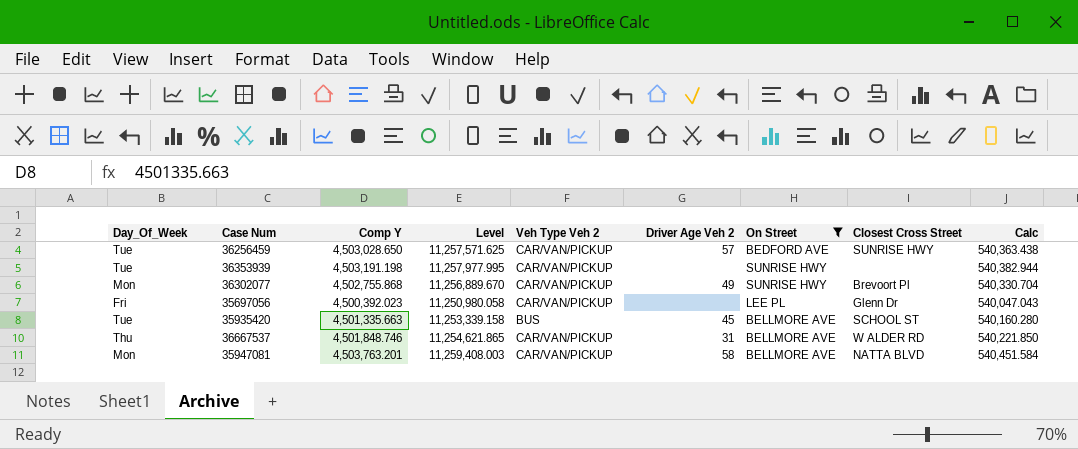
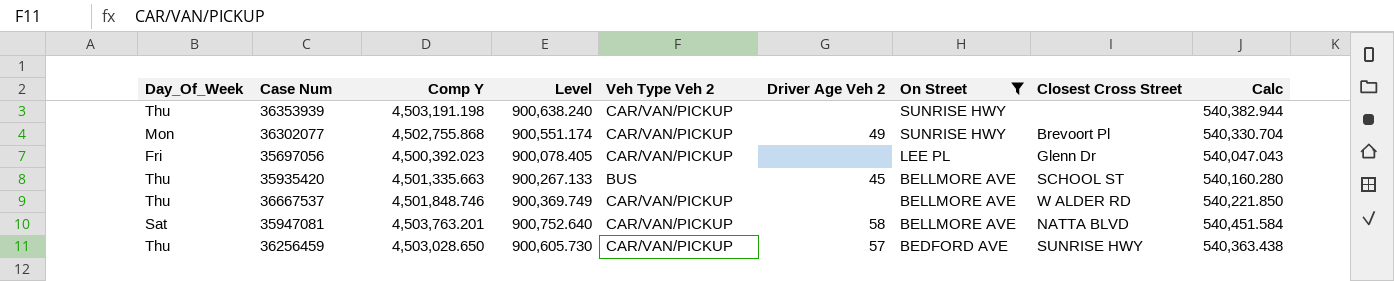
row order: none -> On Street descending
column Level | formula: [Comp Y] * 2.5 -> [Comp Y] * 0.2
36353939 | Day_Of_Week: Tue -> Thu
35935420 | Day_Of_Week: Tue -> Thu
36667537 | Driver Age Veh 2: 31 -> none
35947081 | Day_Of_Week: Mon -> Sat
36256459 | Day_Of_Week: Tue -> Thu

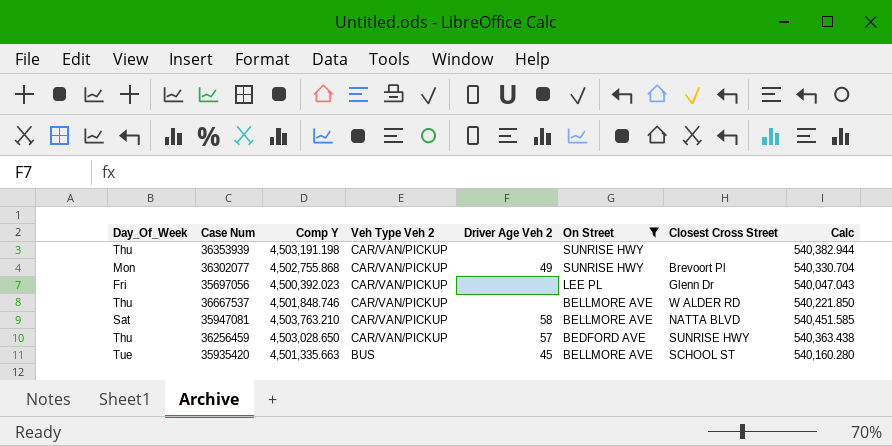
row order: On Street descending -> Veh Type Veh 2 descending
column Level | formula: [Comp Y] * 0.2 -> none
35947081 | Comp Y: 4,503,763.201 -> 4,503,763.210
35947081 | Calc: 540,451.584 -> 540,451.585
35935420 | Day_Of_Week: Thu -> Tue

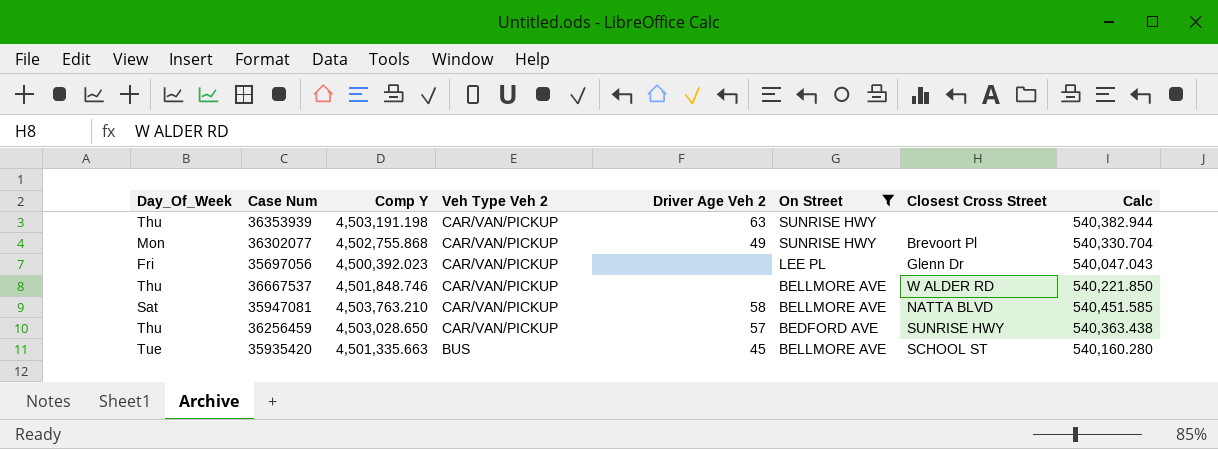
36353939 | Driver Age Veh 2: none -> 63

